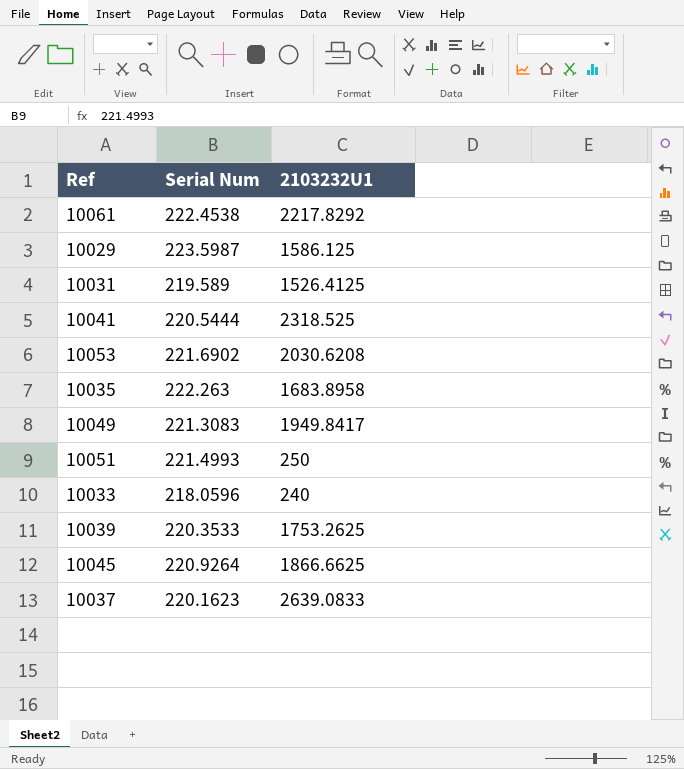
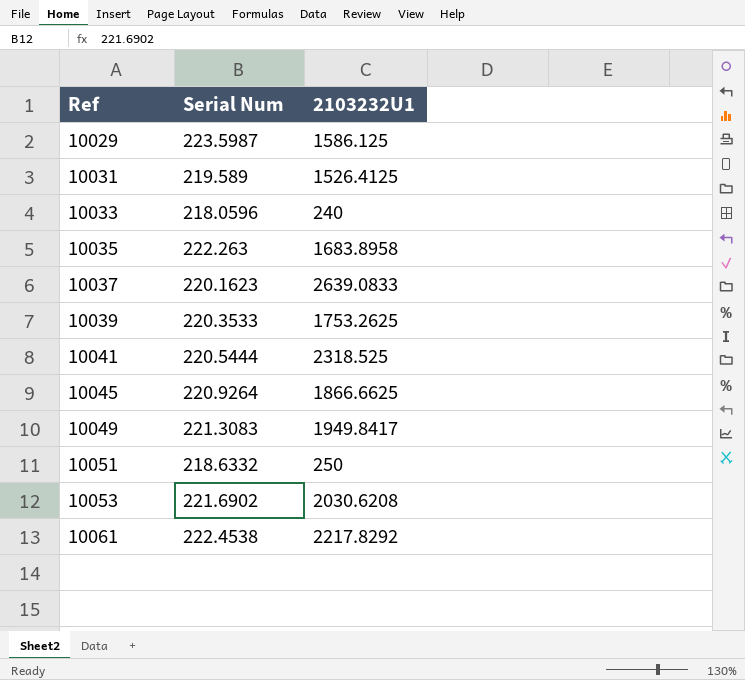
row order: none -> Ref ascending
10051 | Serial Num: 221.4993 -> 218.6332

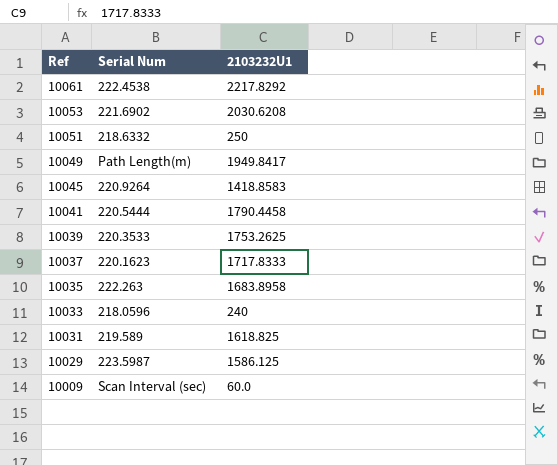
row order: Ref ascending -> Ref descending
10049 | Serial Num: 221.3083 -> Path Length(m)
10045 | 2103232U1: 1866.6625 -> 1418.8583
10041 | 2103232U1: 2318.525 -> 1790.4458
10037 | 2103232U1: 2639.0833 -> 1717.8333
10031 | 2103232U1: 1526.4125 -> 1618.825
row 10009: none -> Scan Interval (sec) | 60.0

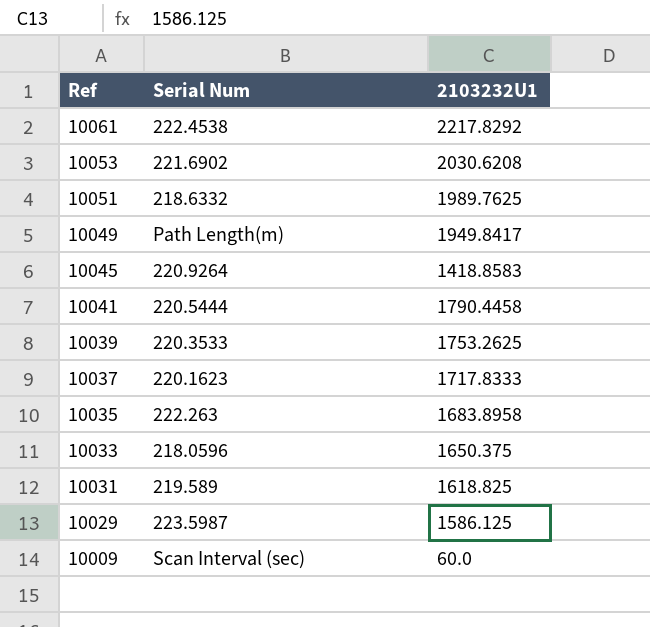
10051 | 2103232U1: 250 -> 1989.7625
10033 | 2103232U1: 240 -> 1650.375

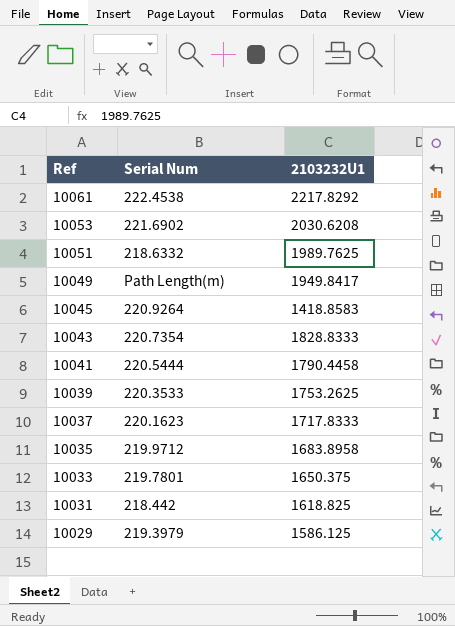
row 10009: Scan Interval (sec) | 60.0 -> none
row 10043: none -> 220.7354 | 1828.8333
10035 | Serial Num: 222.263 -> 219.9712
10033 | Serial Num: 218.0596 -> 219.7801
10031 | Serial Num: 219.589 -> 218.442
10029 | Serial Num: 223.5987 -> 219.3979

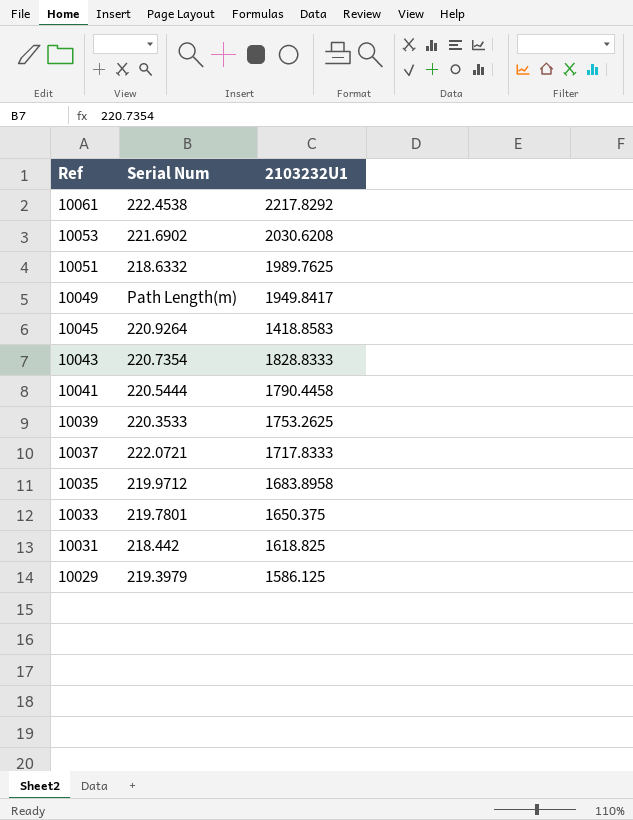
10037 | Serial Num: 220.1623 -> 222.0721

